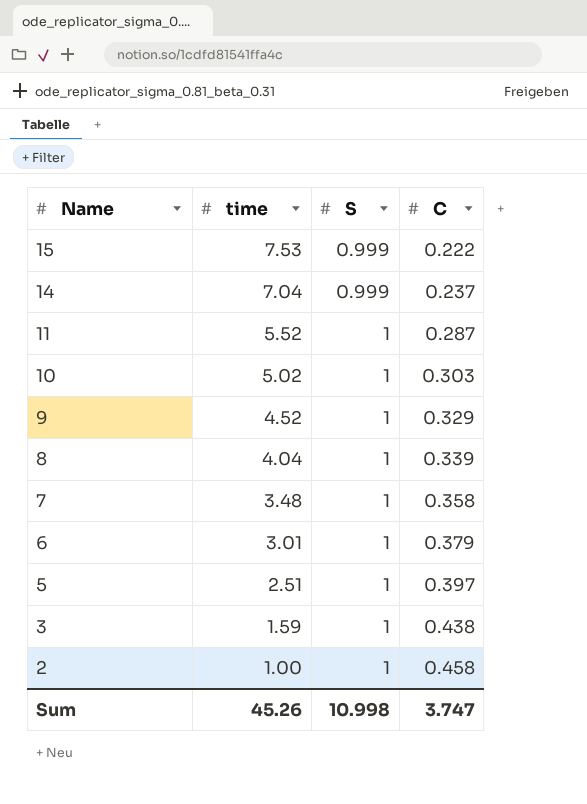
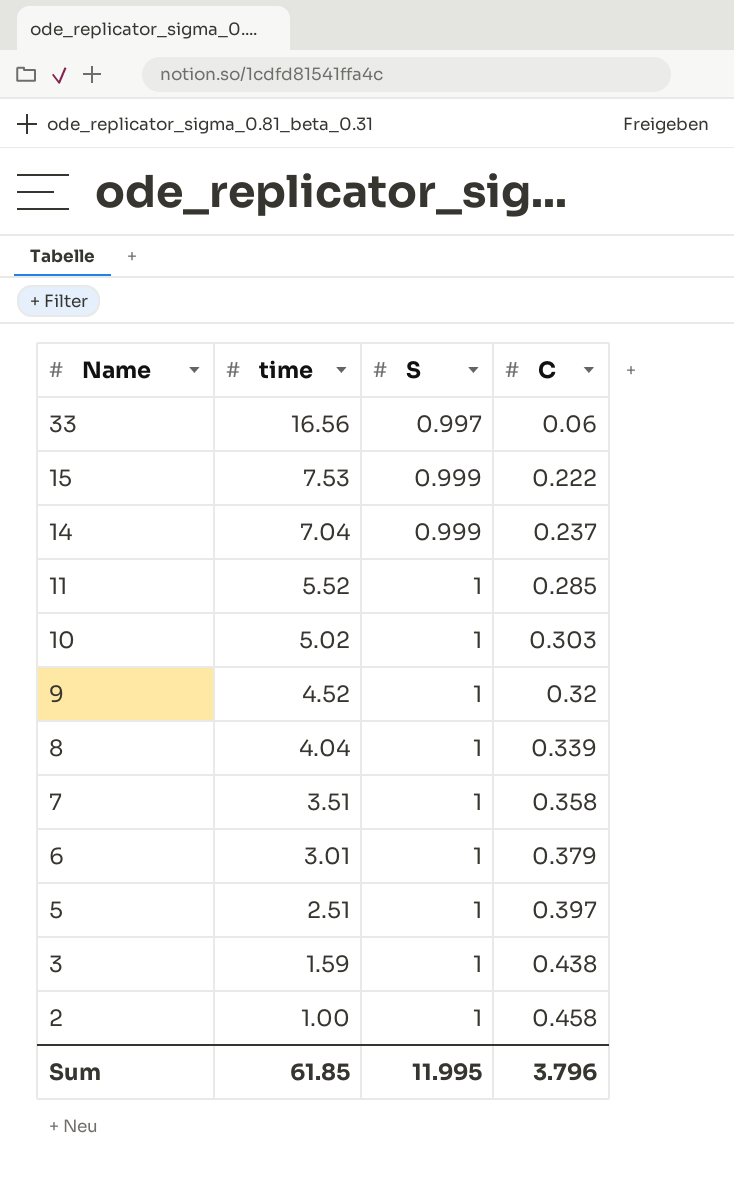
row 33: none -> 16.56 | 0.997 | 0.06
11 | C: 0.287 -> 0.285
9 | C: 0.329 -> 0.32
7 | time: 3.48 -> 3.51
Sum | time: 45.26 -> 61.85
Sum | S: 10.998 -> 11.995
Sum | C: 3.747 -> 3.796

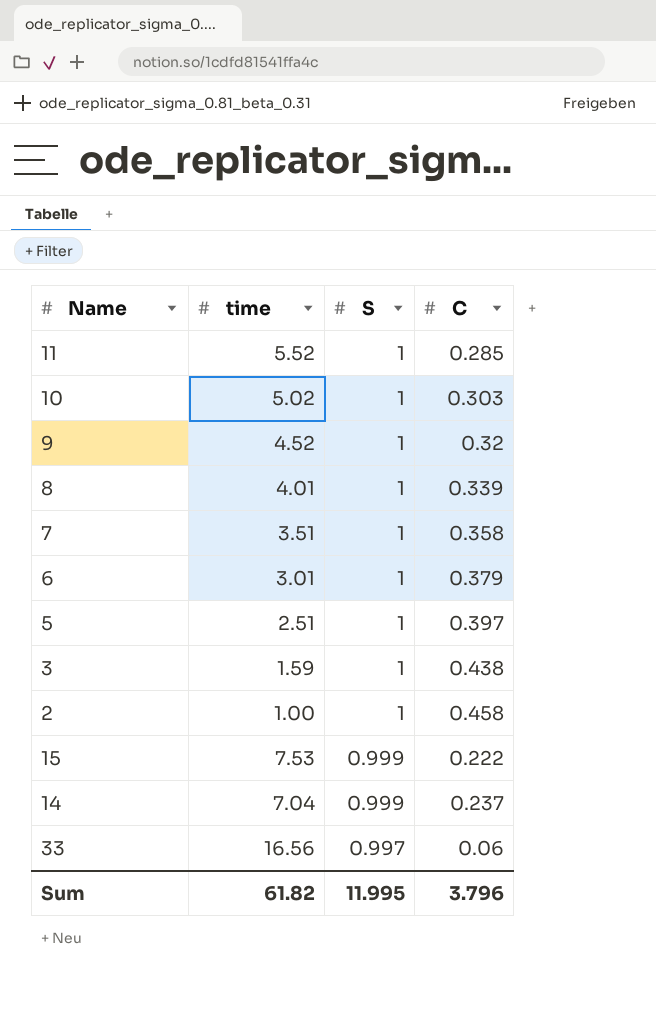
row order: Name descending -> S descending
8 | time: 4.04 -> 4.01
Sum | time: 61.85 -> 61.82

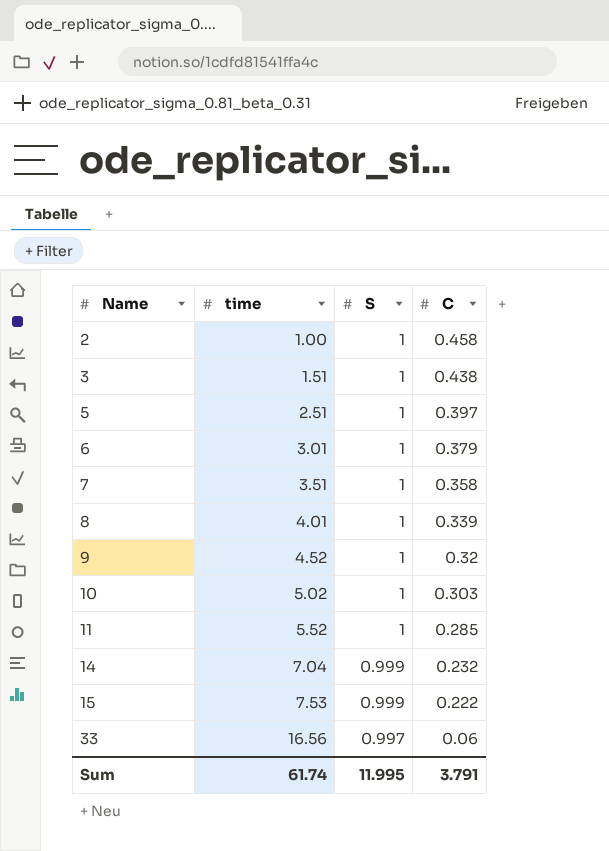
row order: S descending -> Name ascending
3 | time: 1.59 -> 1.51
14 | C: 0.237 -> 0.232
Sum | time: 61.82 -> 61.74
Sum | C: 3.796 -> 3.791

